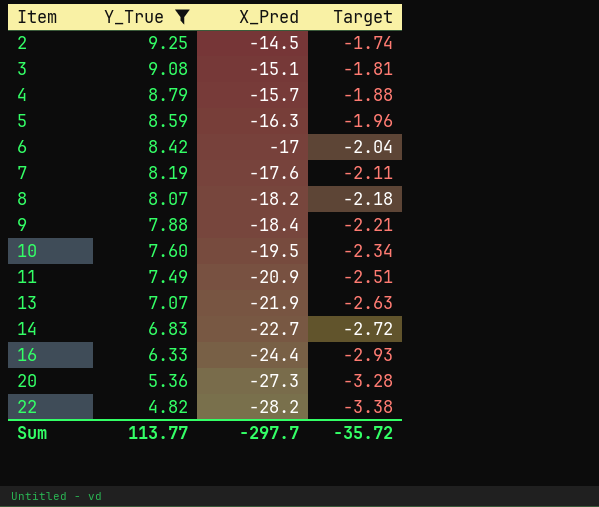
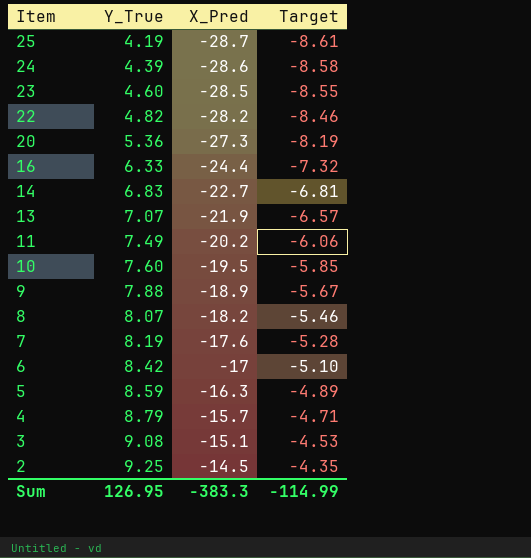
filter: Y_True >= 4.82 -> none
row order: Item ascending -> Item descending
column Target | formula: [X_Pred] * 0.12 -> [X_Pred] * 0.3
11 | X_Pred: -20.9 -> -20.2
9 | X_Pred: -18.4 -> -18.9
Sum | Y_True: 113.77 -> 126.95
Sum | X_Pred: -297.7 -> -383.3
Sum | Target: -35.72 -> -114.99

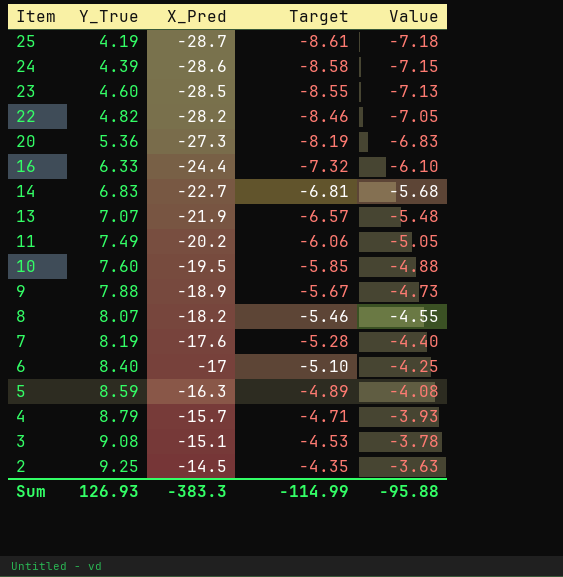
column Value | formula: none -> [X_Pred] * 0.25
6 | Y_True: 8.42 -> 8.40
Sum | Y_True: 126.95 -> 126.93

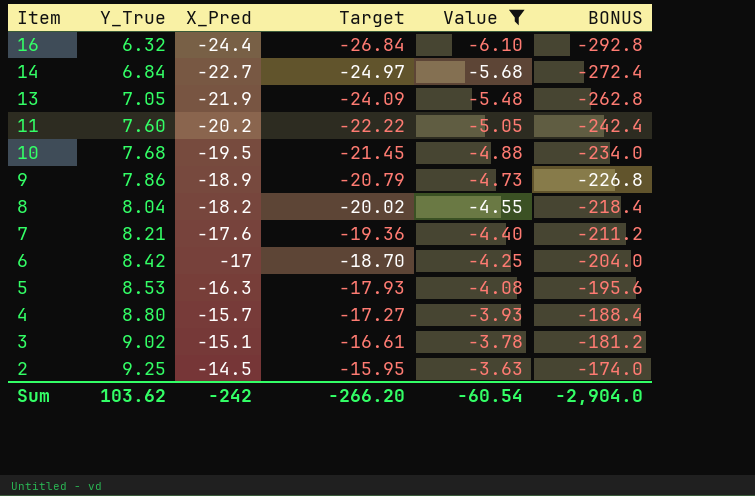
filter: none -> Value >= -6.10
column Target | formula: [X_Pred] * 0.3 -> [X_Pred] * 1.1
column BONUS | formula: none -> [X_Pred] * 12
16 | Y_True: 6.33 -> 6.32
14 | Y_True: 6.83 -> 6.84
13 | Y_True: 7.07 -> 7.05
11 | Y_True: 7.49 -> 7.60
10 | Y_True: 7.60 -> 7.68
9 | Y_True: 7.88 -> 7.86
8 | Y_True: 8.07 -> 8.04
7 | Y_True: 8.19 -> 8.21
6 | Y_True: 8.40 -> 8.42
5 | Y_True: 8.59 -> 8.53
4 | Y_True: 8.79 -> 8.80
3 | Y_True: 9.08 -> 9.02
Sum | Y_True: 126.93 -> 103.62
Sum | X_Pred: -383.3 -> -242
Sum | Target: -114.99 -> -266.20
Sum | Value: -95.88 -> -60.54

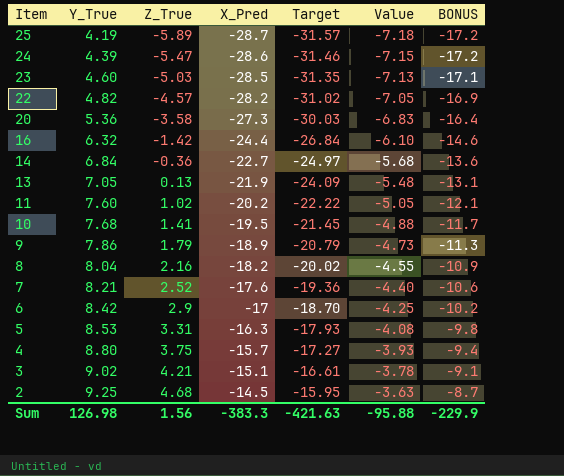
filter: Value >= -6.10 -> none
column Z_True | position: none -> 3
column BONUS | formula: [X_Pred] * 12 -> [X_Pred] * 0.6
Sum | Y_True: 103.62 -> 126.98
Sum | X_Pred: -242 -> -383.3
Sum | Target: -266.20 -> -421.63
Sum | Value: -60.54 -> -95.88
Sum | BONUS: -2,904.0 -> -229.9

